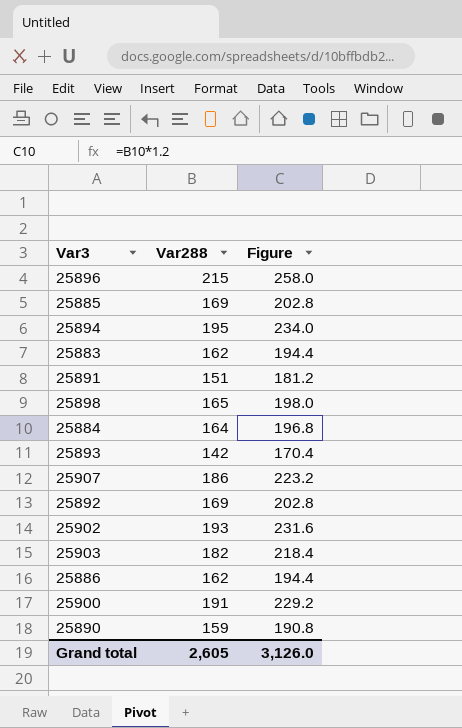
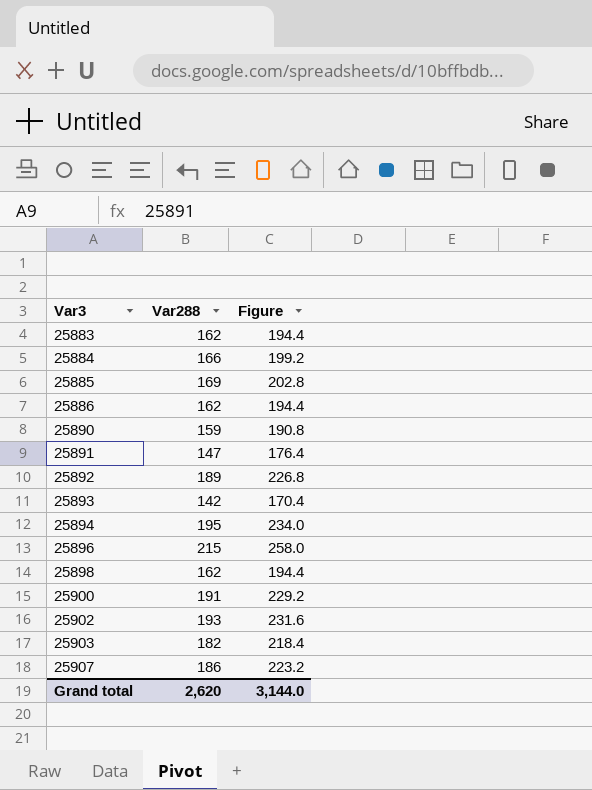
row order: none -> Var3 ascending
25884 | Var288: 164 -> 166
25884 | Figure: 196.8 -> 199.2
25891 | Var288: 151 -> 147
25891 | Figure: 181.2 -> 176.4
25892 | Var288: 169 -> 189
25892 | Figure: 202.8 -> 226.8
25898 | Var288: 165 -> 162
25898 | Figure: 198.0 -> 194.4
Grand total | Var288: 2,605 -> 2,620
Grand total | Figure: 3,126.0 -> 3,144.0

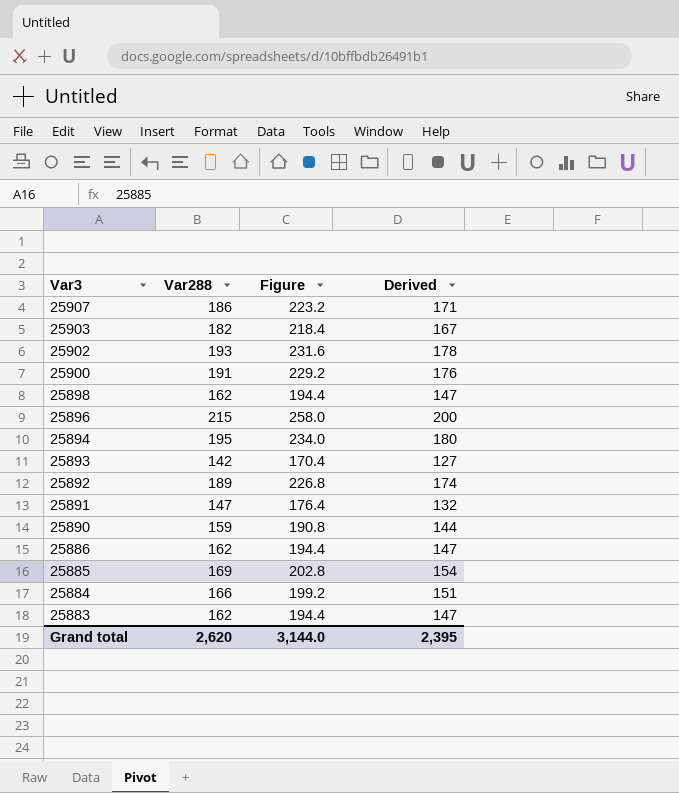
row order: Var3 ascending -> Var3 descending
column Derived | formula: none -> [Var288] - 15

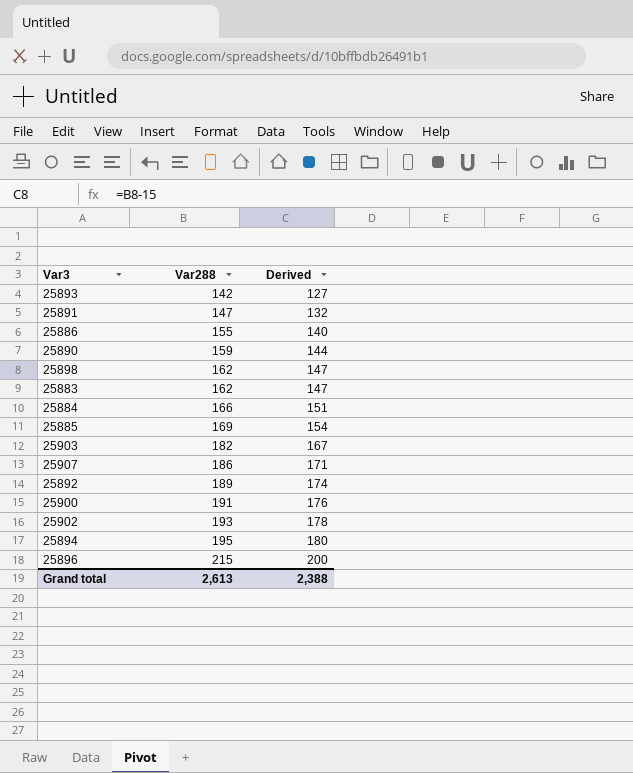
row order: Var3 descending -> Var288 ascending
column Figure | formula: [Var288] * 1.2 -> none
25886 | Var288: 162 -> 155
25886 | Derived: 147 -> 140
Grand total | Var288: 2,620 -> 2,613
Grand total | Derived: 2,395 -> 2,388

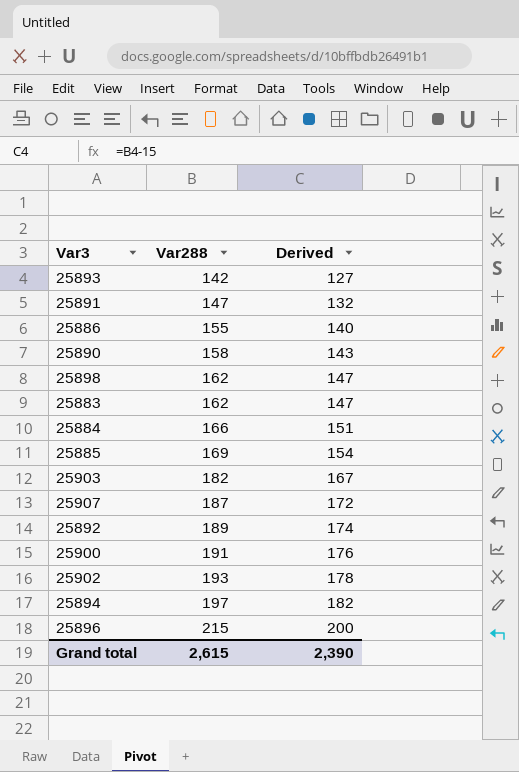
25890 | Var288: 159 -> 158
25890 | Derived: 144 -> 143
25907 | Var288: 186 -> 187
25907 | Derived: 171 -> 172
25894 | Var288: 195 -> 197
25894 | Derived: 180 -> 182
Grand total | Var288: 2,613 -> 2,615
Grand total | Derived: 2,388 -> 2,390

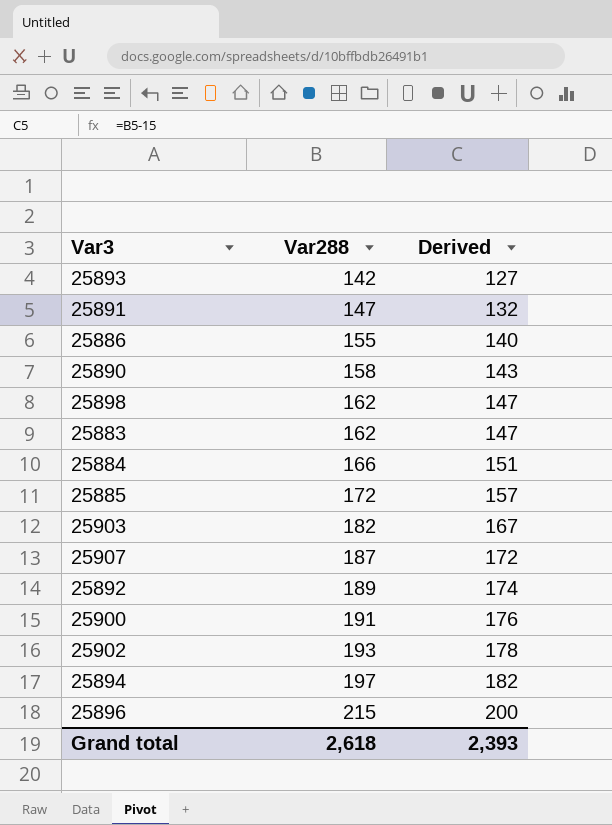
25885 | Var288: 169 -> 172
25885 | Derived: 154 -> 157
Grand total | Var288: 2,615 -> 2,618
Grand total | Derived: 2,390 -> 2,393

